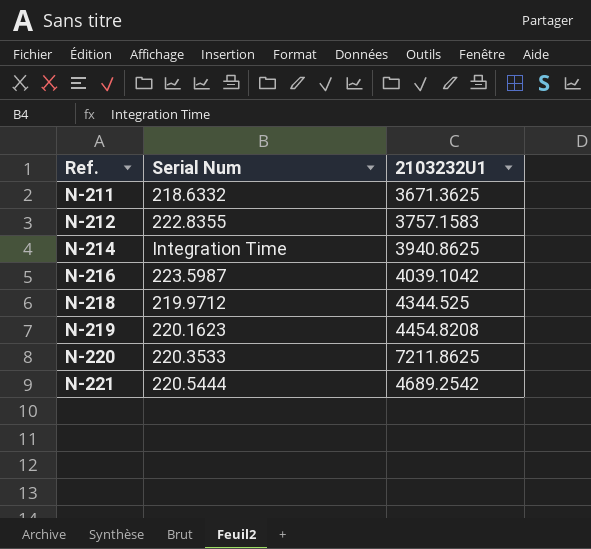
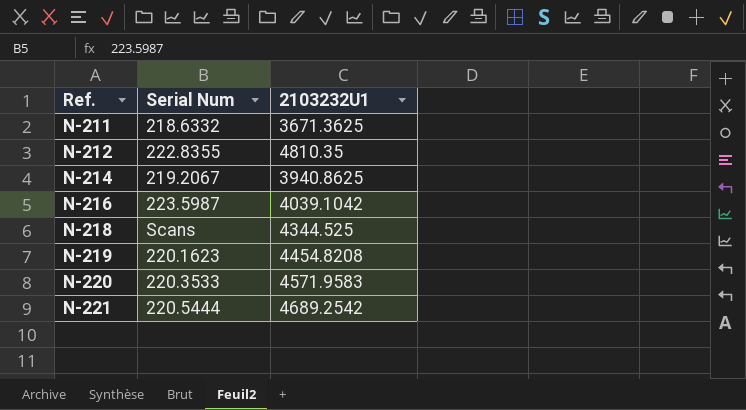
N-212 | 2103232U1: 3757.1583 -> 4810.35
N-214 | Serial Num: Integration Time -> 219.2067
N-218 | Serial Num: 219.9712 -> Scans
N-220 | 2103232U1: 7211.8625 -> 4571.9583

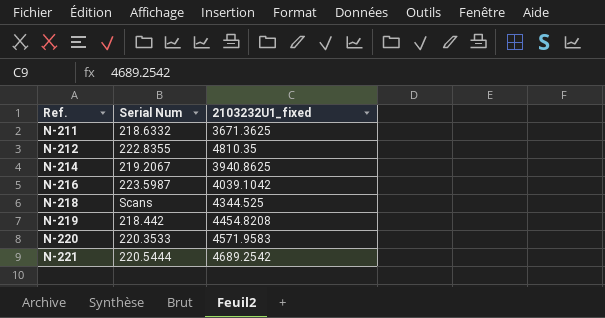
column name: 2103232U1 -> 2103232U1_fixed
N-219 | Serial Num: 220.1623 -> 218.442

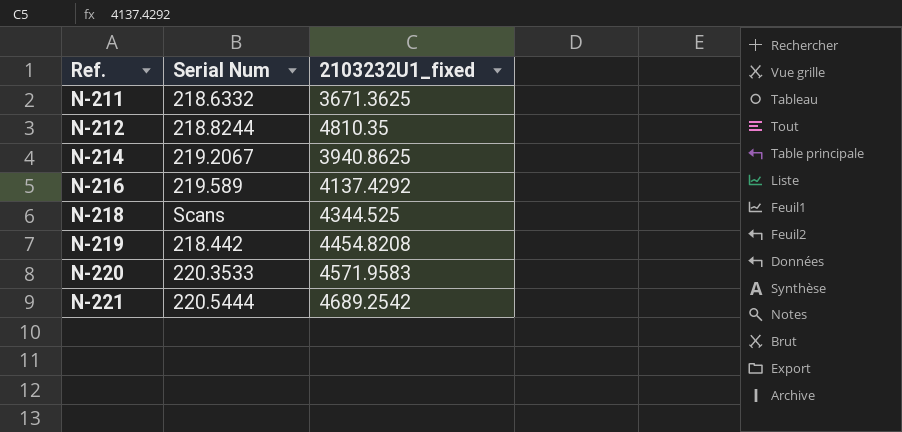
N-212 | Serial Num: 222.8355 -> 218.8244
N-216 | Serial Num: 223.5987 -> 219.589
N-216 | 2103232U1_fixed: 4039.1042 -> 4137.4292

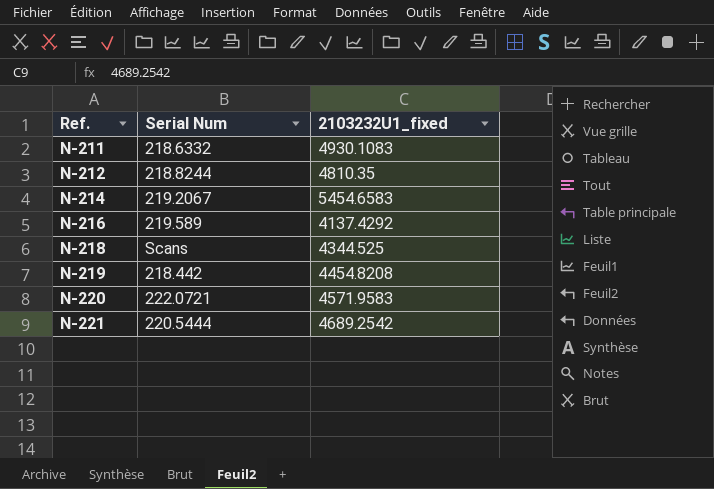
N-211 | 2103232U1_fixed: 3671.3625 -> 4930.1083
N-214 | 2103232U1_fixed: 3940.8625 -> 5454.6583
N-220 | Serial Num: 220.3533 -> 222.0721

